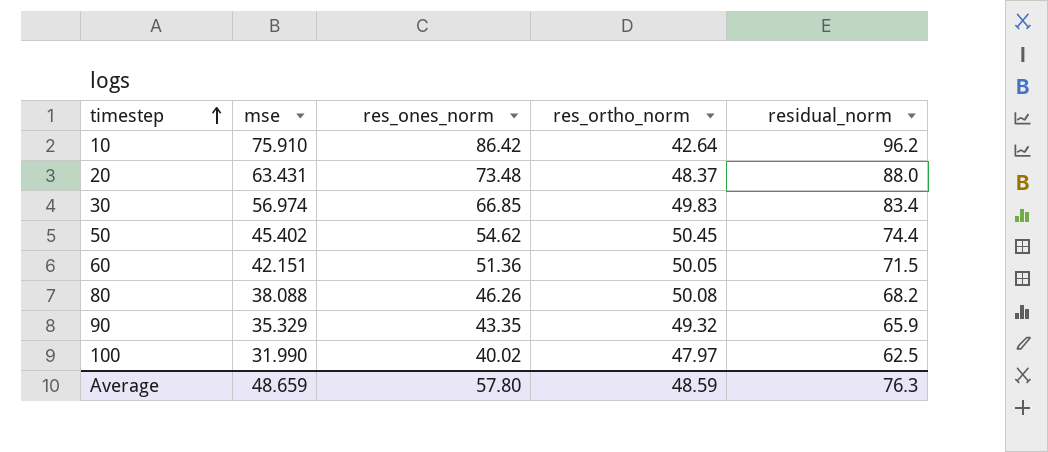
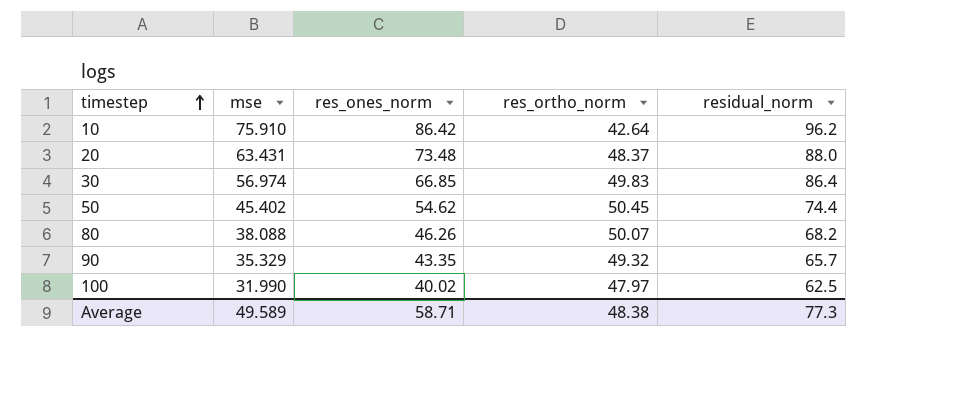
row 60: 42.151 | 51.36 | 50.05 | 71.5 -> none
30 | residual_norm: 83.4 -> 86.4
80 | res_ortho_norm: 50.08 -> 50.07
90 | residual_norm: 65.9 -> 65.7
Average | mse: 48.659 -> 49.589
Average | res_ones_norm: 57.80 -> 58.71
Average | res_ortho_norm: 48.59 -> 48.38
Average | residual_norm: 76.3 -> 77.3

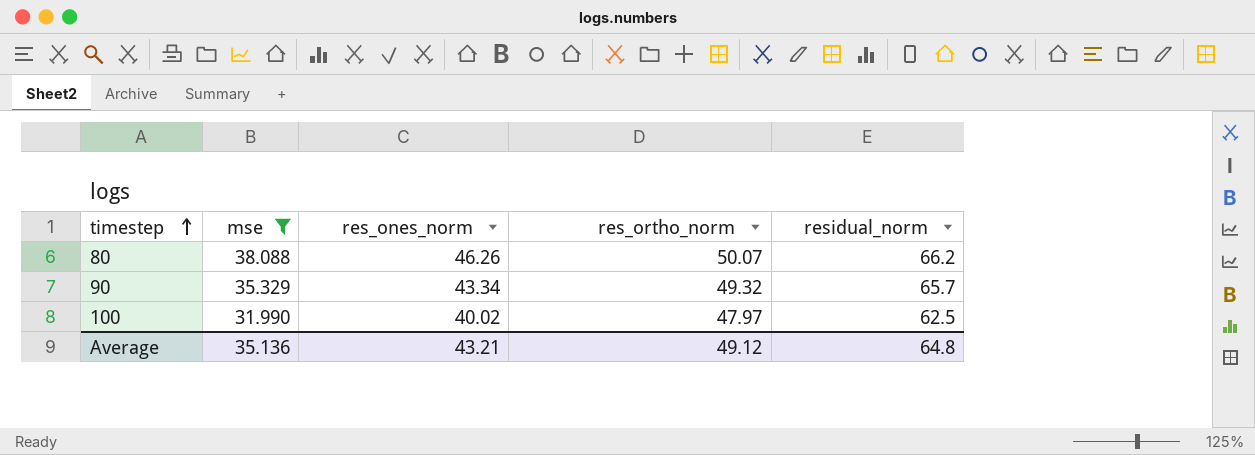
filter: none -> mse <= 38.088
80 | residual_norm: 68.2 -> 66.2
90 | res_ones_norm: 43.35 -> 43.34
Average | mse: 49.589 -> 35.136
Average | res_ones_norm: 58.71 -> 43.21
Average | res_ortho_norm: 48.38 -> 49.12
Average | residual_norm: 77.3 -> 64.8

